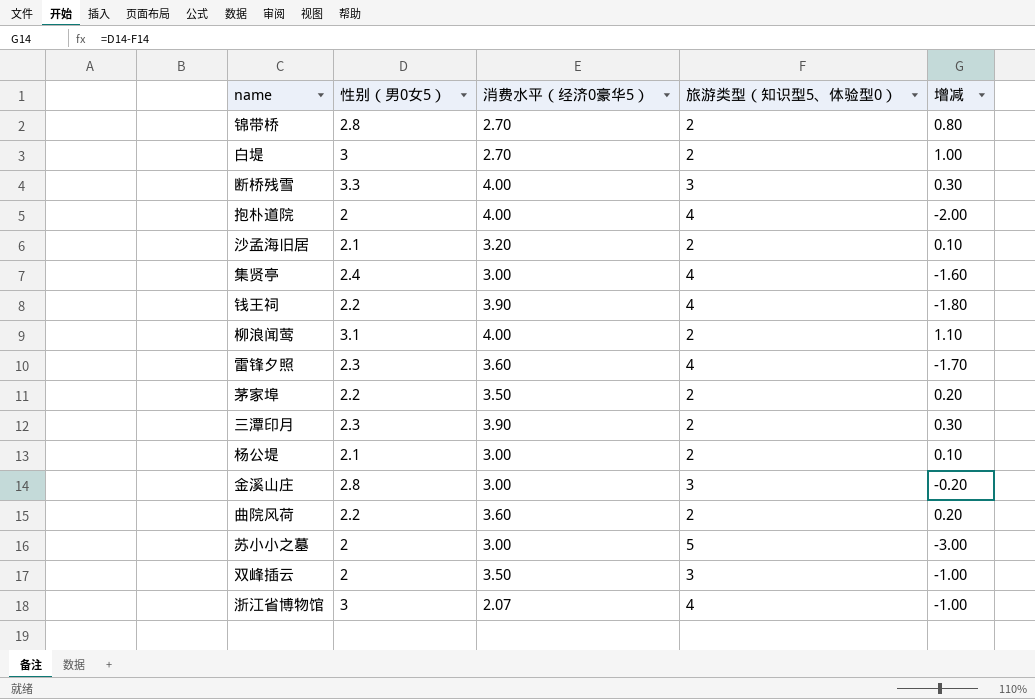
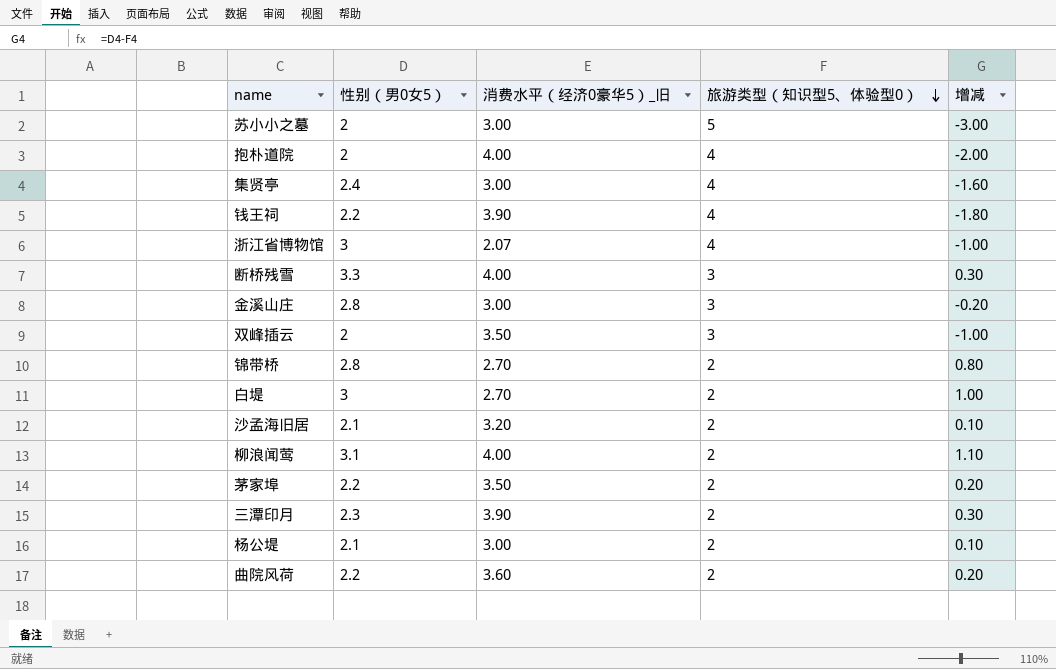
row order: none -> 旅游类型（知识型5、体验型0） descending
column name: 消费水平（经济0豪华5） -> 消费水平（经济0豪华5）_旧
row 雷锋夕照: 2.3 | 3.60 | 4 | -1.70 -> none

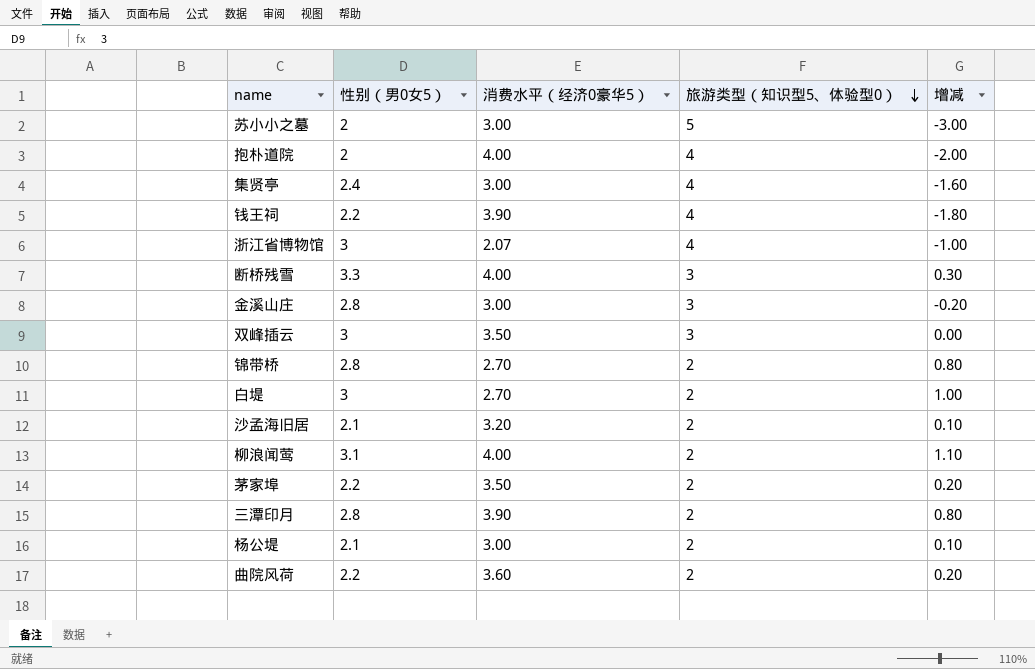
column name: 消费水平（经济0豪华5）_旧 -> 消费水平（经济0豪华5）
双峰插云 | 性别（男0女5）: 2 -> 3
双峰插云 | 增减: -1.00 -> 0.00
三潭印月 | 性别（男0女5）: 2.3 -> 2.8
三潭印月 | 增减: 0.30 -> 0.80

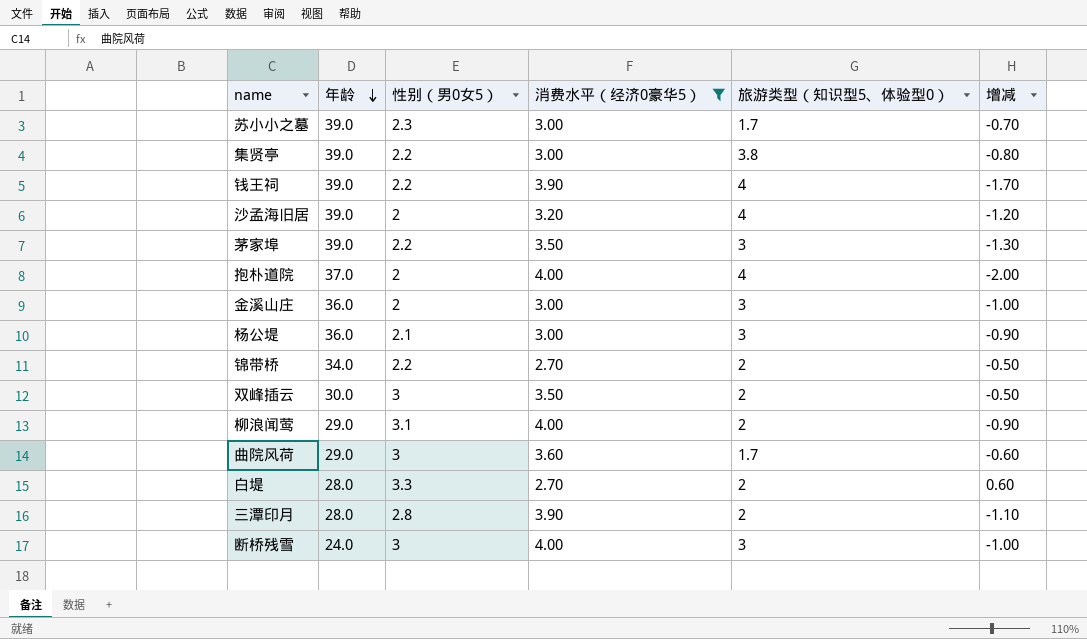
filter: none -> 消费水平（经济0豪华5） != 2.07
row order: 旅游类型（知识型5、体验型0） descending -> 年龄 descending
column 年龄 | position: none -> 2
column 增减 | formula: [性别（男0女5）] - [旅游类型（知识型5、体验型0）] -> [性别（男0女5）] - [消费水平（经济0豪华5）]
苏小小之墓 | 性别（男0女5）: 2 -> 2.3
苏小小之墓 | 旅游类型（知识型5、体验型0）: 5 -> 1.7
集贤亭 | 性别（男0女5）: 2.4 -> 2.2
集贤亭 | 旅游类型（知识型5、体验型0）: 4 -> 3.8
沙孟海旧居 | 性别（男0女5）: 2.1 -> 2
沙孟海旧居 | 旅游类型（知识型5、体验型0）: 2 -> 4
茅家埠 | 旅游类型（知识型5、体验型0）: 2 -> 3
金溪山庄 | 性别（男0女5）: 2.8 -> 2
杨公堤 | 旅游类型（知识型5、体验型0）: 2 -> 3
锦带桥 | 性别（男0女5）: 2.8 -> 2.2
双峰插云 | 旅游类型（知识型5、体验型0）: 3 -> 2
曲院风荷 | 性别（男0女5）: 2.2 -> 3
曲院风荷 | 旅游类型（知识型5、体验型0）: 2 -> 1.7
白堤 | 性别（男0女5）: 3 -> 3.3
断桥残雪 | 性别（男0女5）: 3.3 -> 3

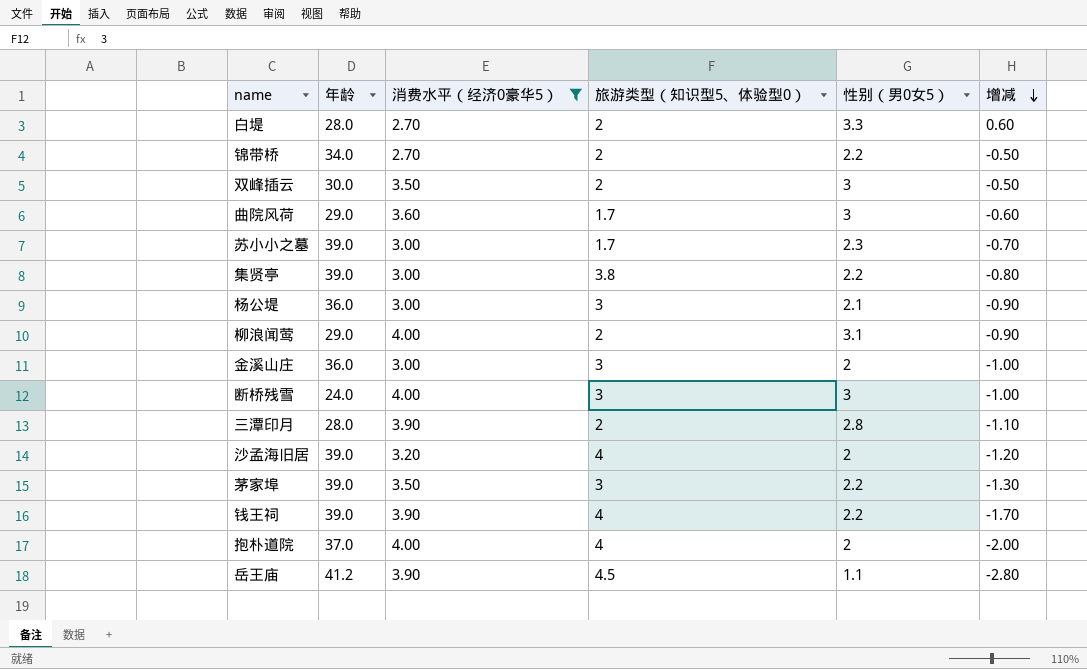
row order: 年龄 descending -> 增减 descending
column 性别（男0女5） | position: 3 -> 5
row 岳王庙: none -> 41.2 | 3.90 | 4.5 | 1.1 | -2.80

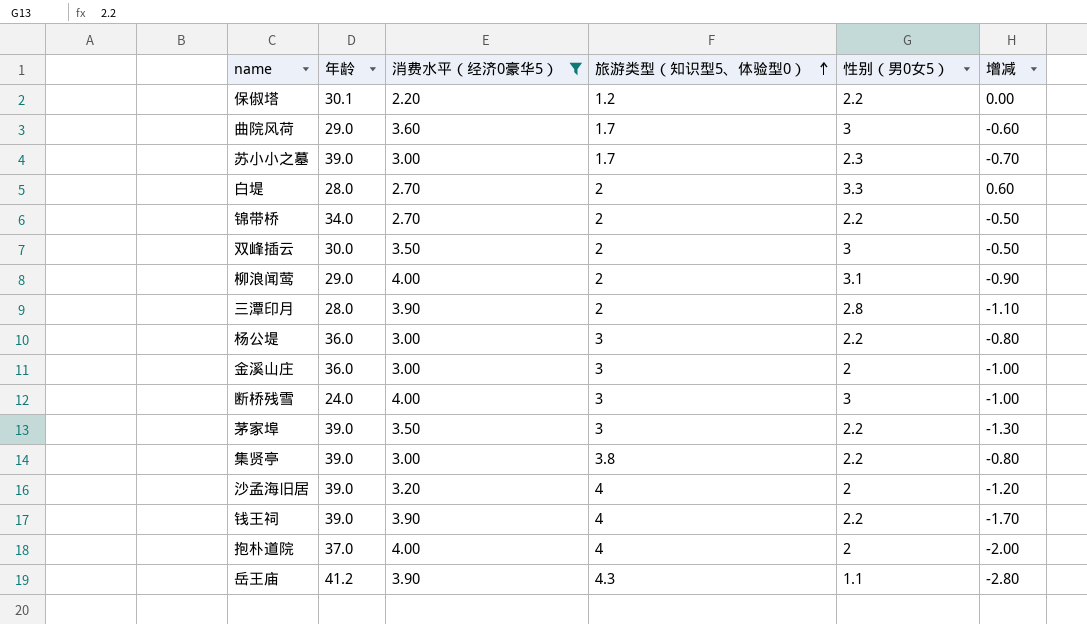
row order: 增减 descending -> 旅游类型（知识型5、体验型0） ascending
row 保俶塔: none -> 30.1 | 2.20 | 1.2 | 2.2 | 0.00
杨公堤 | 性别（男0女5）: 2.1 -> 2.2
杨公堤 | 增减: -0.90 -> -0.80
岳王庙 | 旅游类型（知识型5、体验型0）: 4.5 -> 4.3

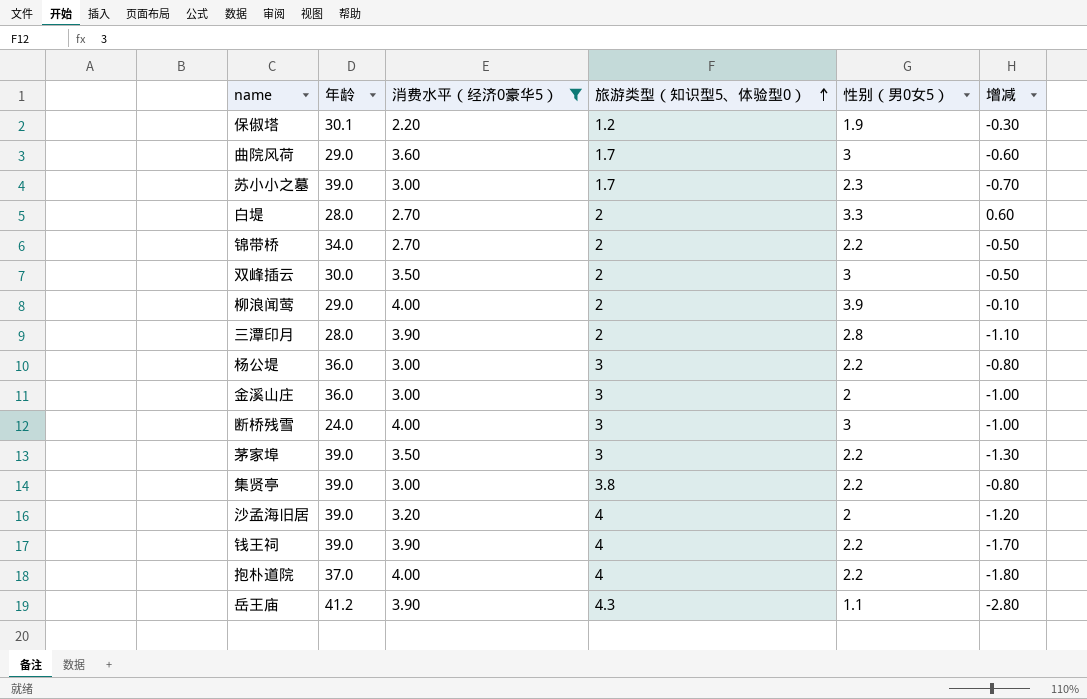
保俶塔 | 性别（男0女5）: 2.2 -> 1.9
保俶塔 | 增减: 0.00 -> -0.30
柳浪闻莺 | 性别（男0女5）: 3.1 -> 3.9
柳浪闻莺 | 增减: -0.90 -> -0.10
抱朴道院 | 性别（男0女5）: 2 -> 2.2
抱朴道院 | 增减: -2.00 -> -1.80

